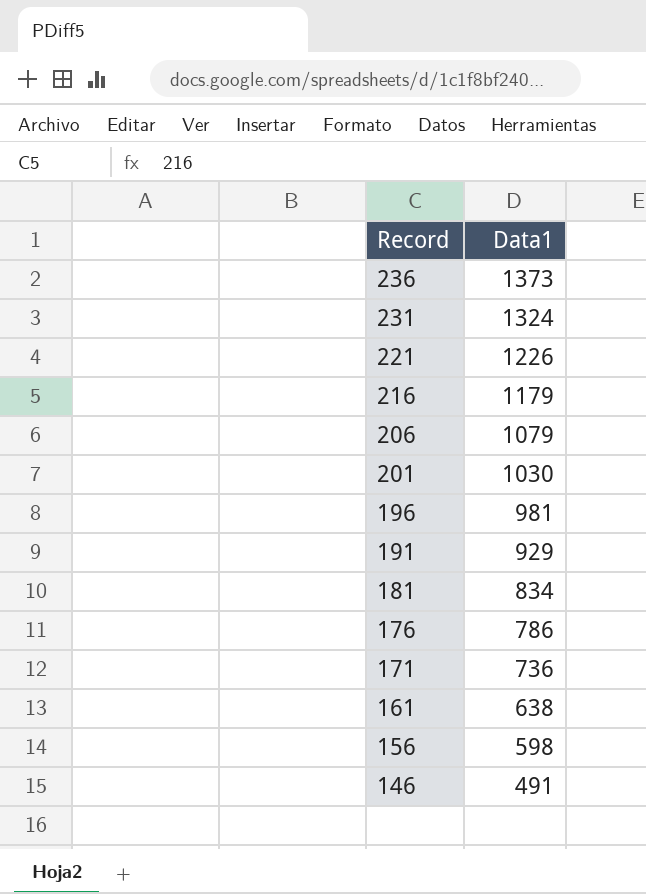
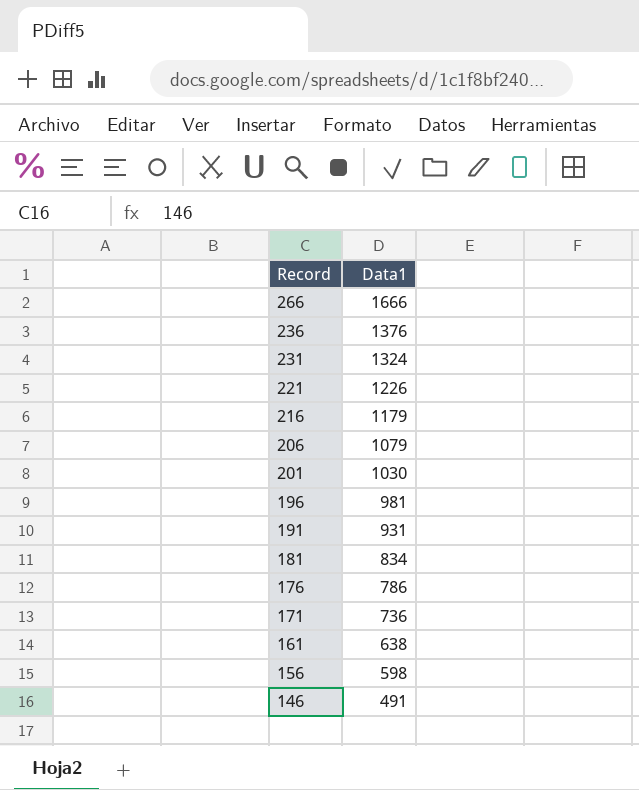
row 266: none -> 1666
236 | Data1: 1373 -> 1376
191 | Data1: 929 -> 931

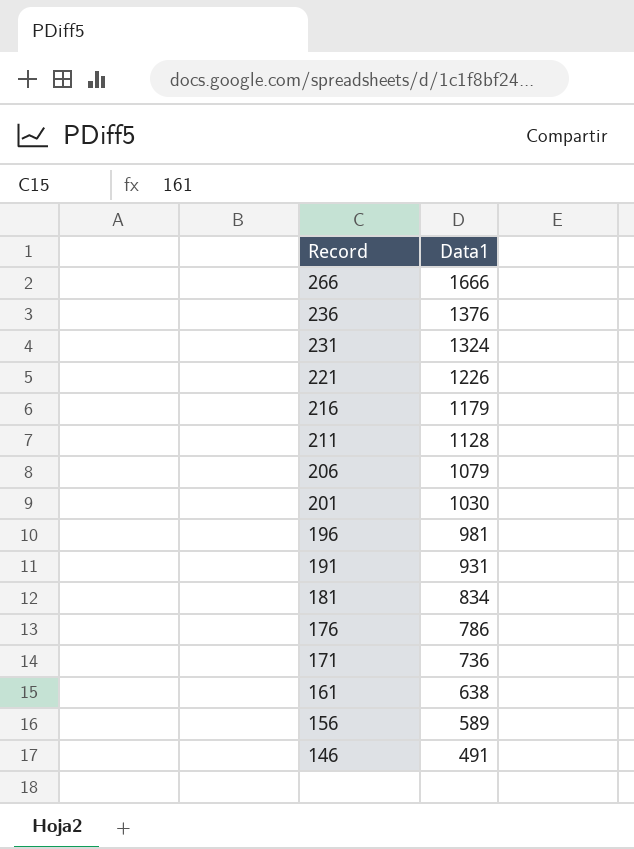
row 211: none -> 1128
156 | Data1: 598 -> 589

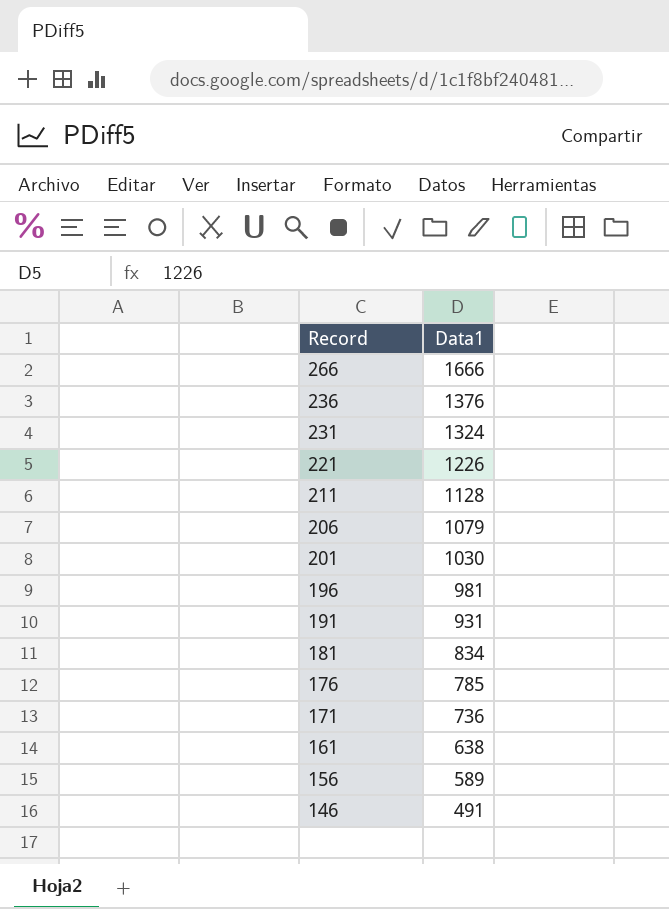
row 216: 1179 -> none
176 | Data1: 786 -> 785

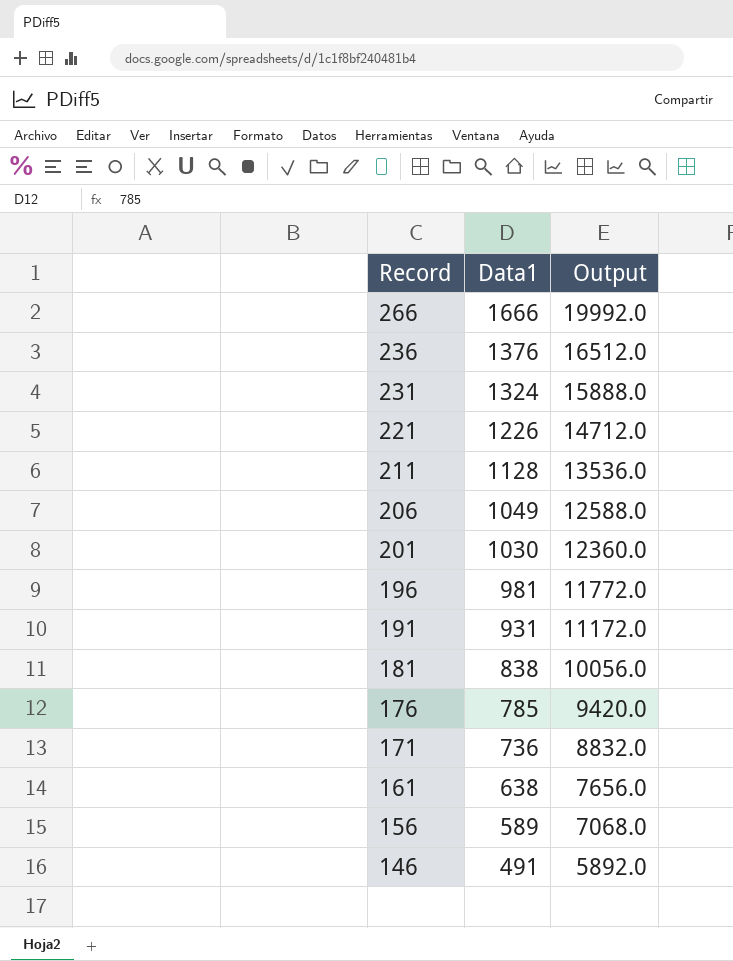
column Output | formula: none -> [Data1] * 12
206 | Data1: 1079 -> 1049
181 | Data1: 834 -> 838

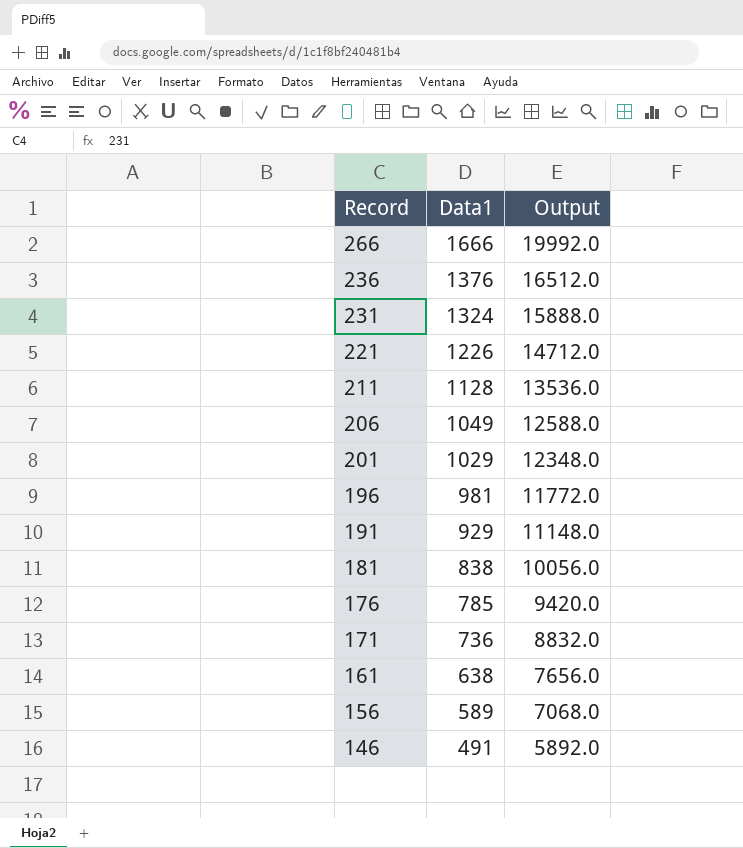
201 | Data1: 1030 -> 1029
201 | Output: 12360.0 -> 12348.0
191 | Data1: 931 -> 929
191 | Output: 11172.0 -> 11148.0

